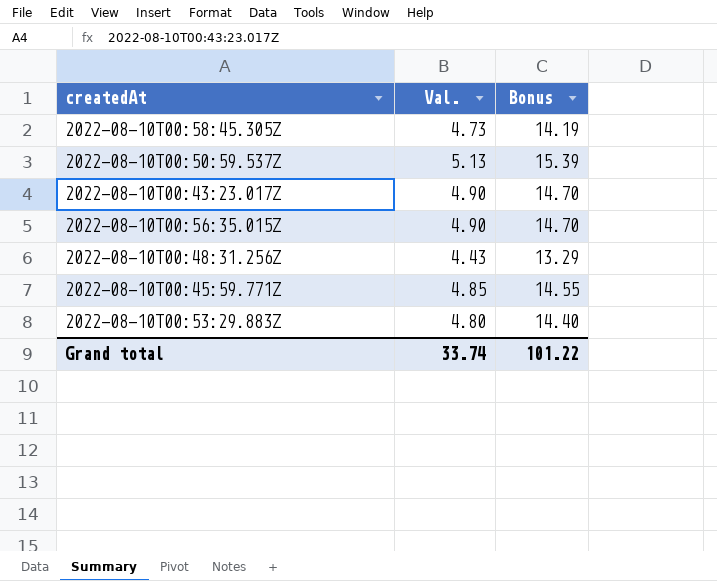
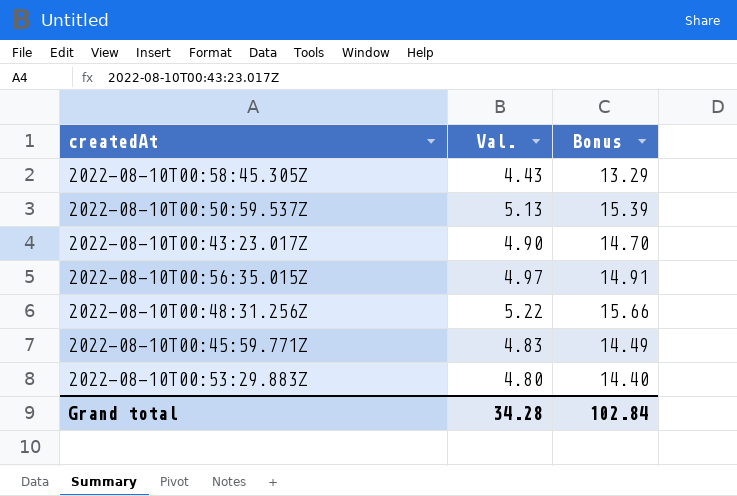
2022-08-10T00:58:45.305Z | Val.: 4.73 -> 4.43
2022-08-10T00:58:45.305Z | Bonus: 14.19 -> 13.29
2022-08-10T00:56:35.015Z | Val.: 4.90 -> 4.97
2022-08-10T00:56:35.015Z | Bonus: 14.70 -> 14.91
2022-08-10T00:48:31.256Z | Val.: 4.43 -> 5.22
2022-08-10T00:48:31.256Z | Bonus: 13.29 -> 15.66
2022-08-10T00:45:59.771Z | Val.: 4.85 -> 4.83
2022-08-10T00:45:59.771Z | Bonus: 14.55 -> 14.49
Grand total | Val.: 33.74 -> 34.28
Grand total | Bonus: 101.22 -> 102.84

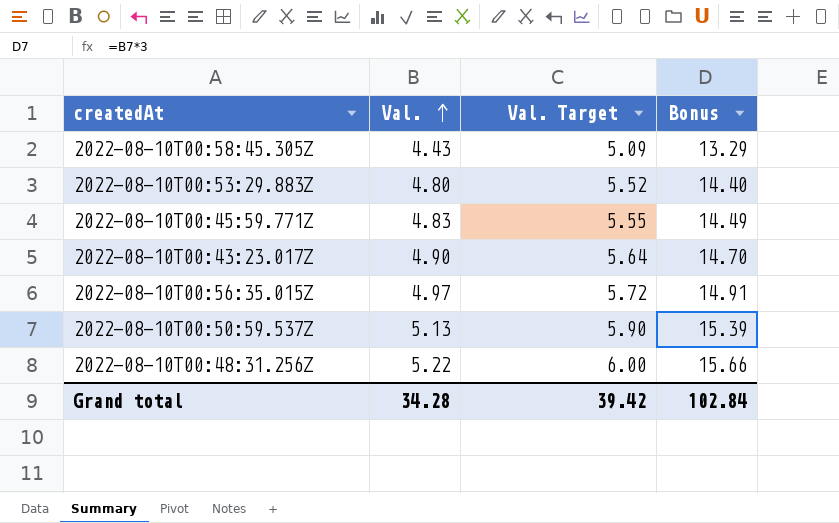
row order: none -> Val. ascending
column Val. Target | formula: none -> [Val.] * 1.15

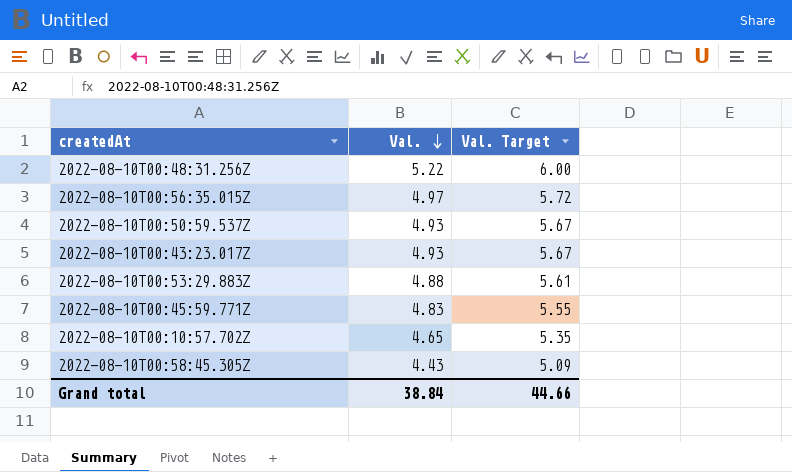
row order: Val. ascending -> Val. descending
column Bonus | formula: [Val.] * 3 -> none
2022-08-10T00:50:59.537Z | Val.: 5.13 -> 4.93
2022-08-10T00:50:59.537Z | Val. Target: 5.90 -> 5.67
2022-08-10T00:43:23.017Z | Val.: 4.90 -> 4.93
2022-08-10T00:43:23.017Z | Val. Target: 5.64 -> 5.67
2022-08-10T00:53:29.883Z | Val.: 4.80 -> 4.88
2022-08-10T00:53:29.883Z | Val. Target: 5.52 -> 5.61
row 2022-08-10T00:10:57.702Z: none -> 4.65 | 5.35
Grand total | Val.: 34.28 -> 38.84
Grand total | Val. Target: 39.42 -> 44.66

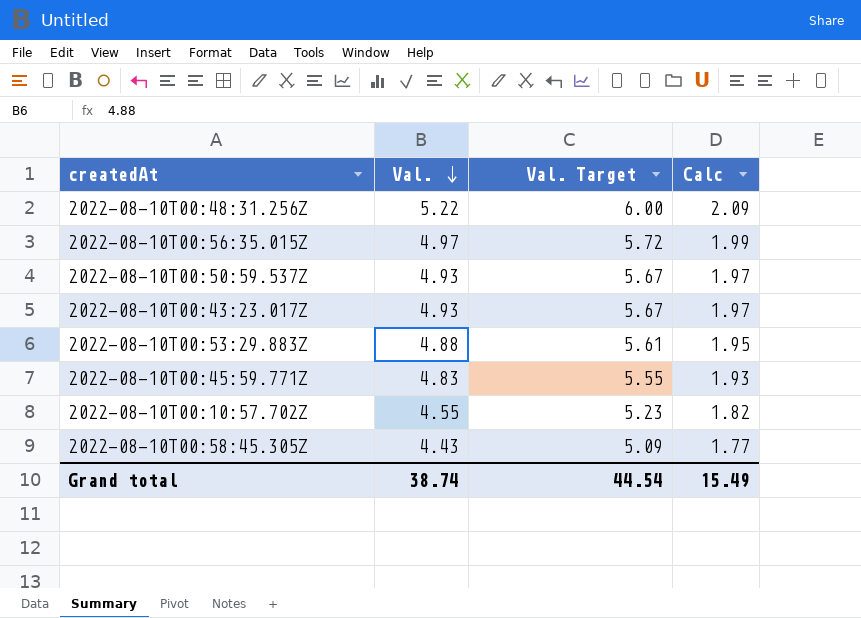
column Calc | formula: none -> [Val.] * 0.4
2022-08-10T00:10:57.702Z | Val.: 4.65 -> 4.55
2022-08-10T00:10:57.702Z | Val. Target: 5.35 -> 5.23
Grand total | Val.: 38.84 -> 38.74
Grand total | Val. Target: 44.66 -> 44.54

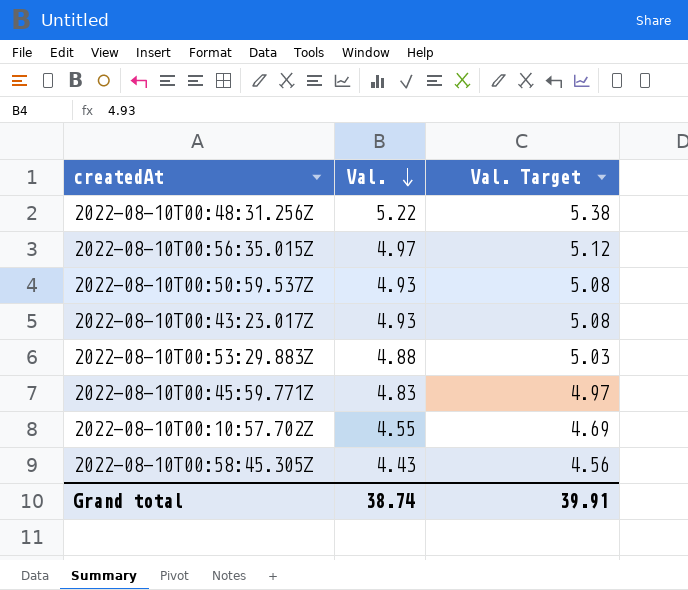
column Calc | formula: [Val.] * 0.4 -> none
column Val. Target | formula: [Val.] * 1.15 -> [Val.] * 1.03
Grand total | Val. Target: 44.54 -> 39.91

